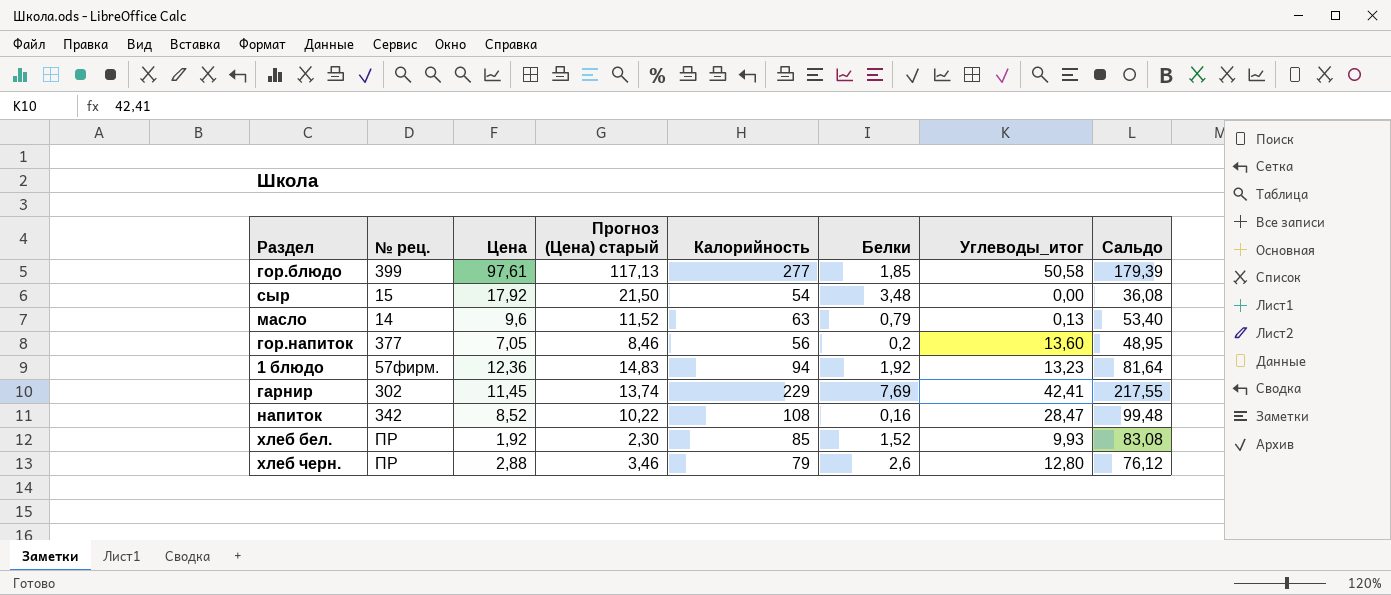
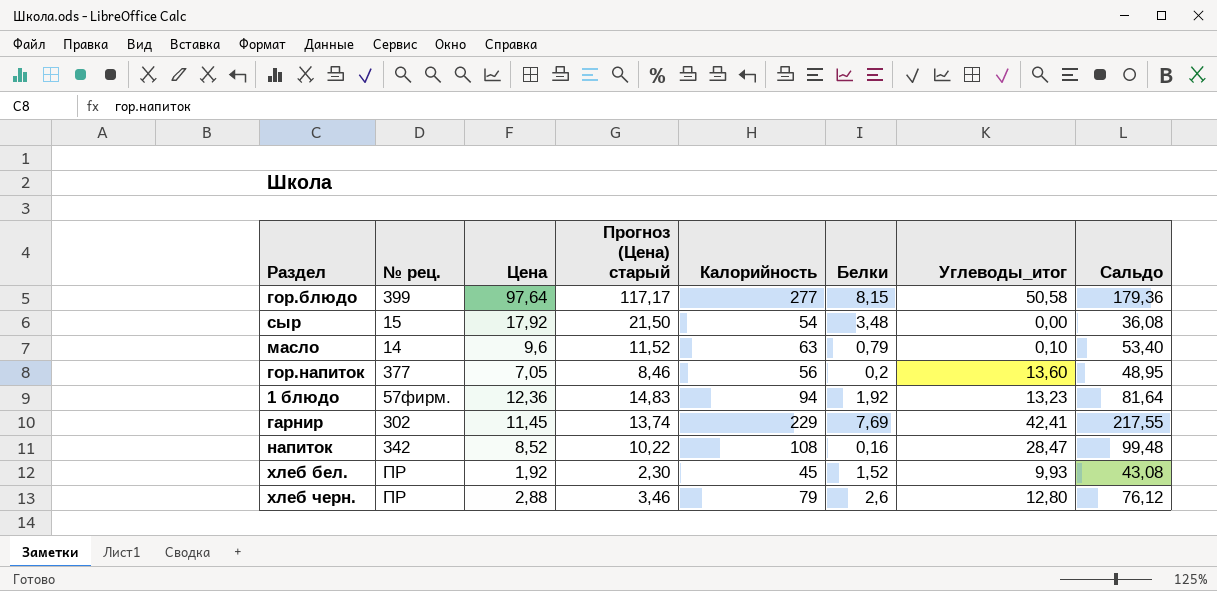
гор.блюдо | Цена: 97,61 -> 97,64
гор.блюдо | Прогноз (Цена) старый: 117,13 -> 117,17
гор.блюдо | Белки: 1,85 -> 8,15
гор.блюдо | Сальдо: 179,39 -> 179,36
масло | Углеводы_итог: 0,13 -> 0,10
хлеб бел. | Калорийность: 85 -> 45
хлеб бел. | Сальдо: 83,08 -> 43,08

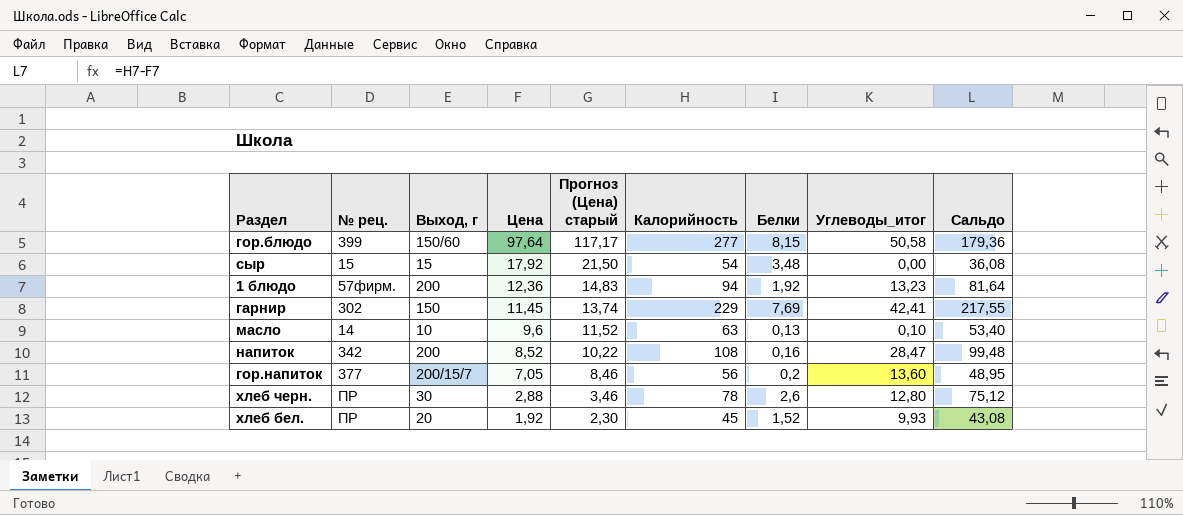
row order: none -> Цена descending
column Выход, г | position: none -> 3
масло | Белки: 0,79 -> 0,13
хлеб черн. | Калорийность: 79 -> 78
хлеб черн. | Сальдо: 76,12 -> 75,12

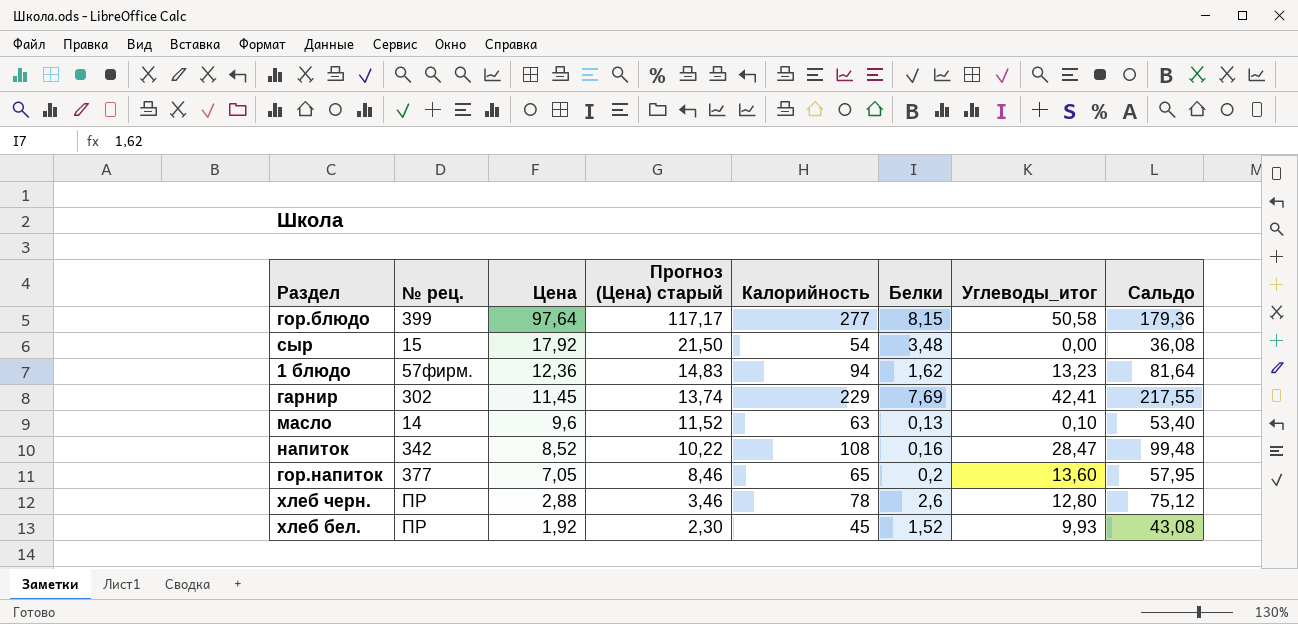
column Выход, г | position: 3 -> none
1 блюдо | Белки: 1,92 -> 1,62
гор.напиток | Калорийность: 56 -> 65
гор.напиток | Сальдо: 48,95 -> 57,95

